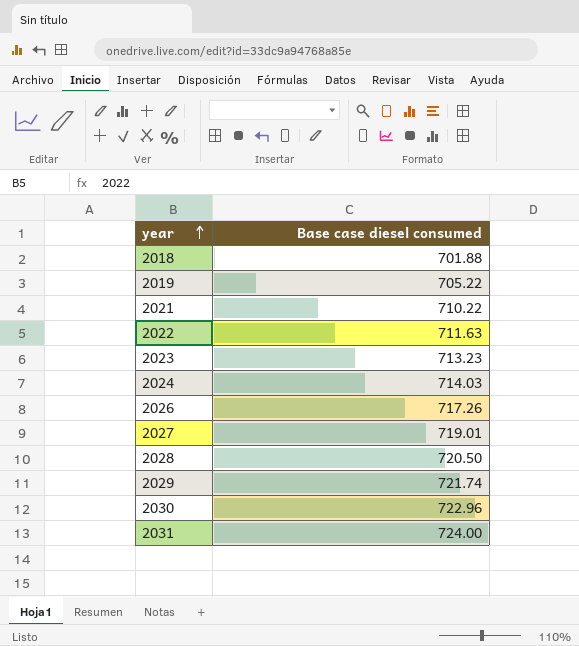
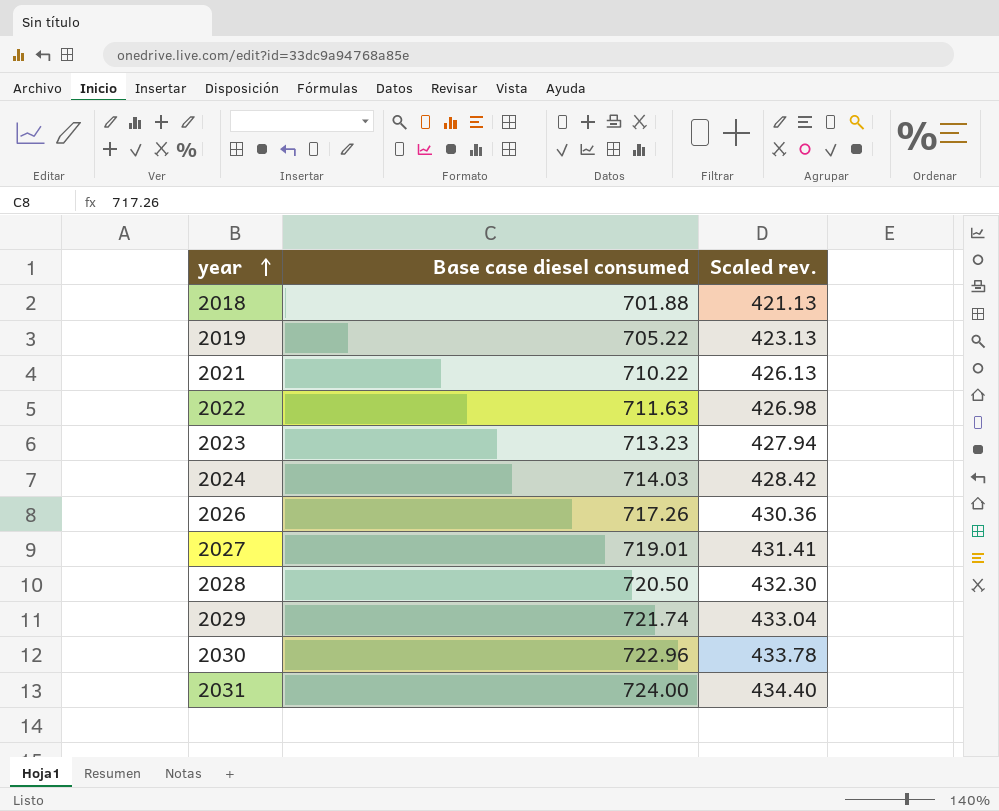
column Scaled rev. | formula: none -> [Base case diesel consumed] * 0.6

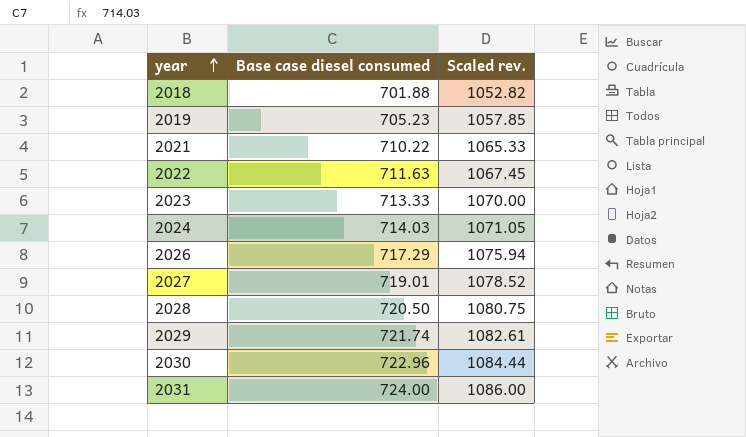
column Scaled rev. | formula: [Base case diesel consumed] * 0.6 -> [Base case diesel consumed] * 1.5
2019 | Base case diesel consumed: 705.22 -> 705.23
2023 | Base case diesel consumed: 713.23 -> 713.33
2026 | Base case diesel consumed: 717.26 -> 717.29

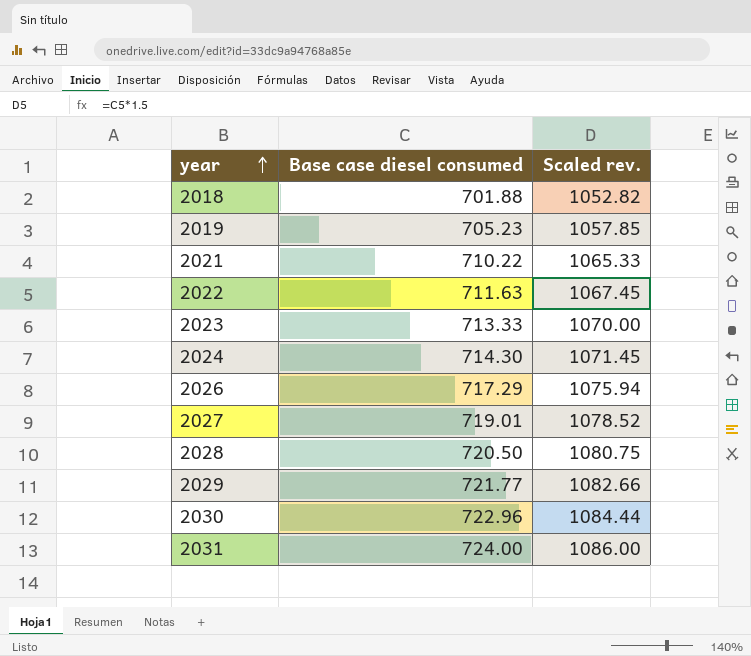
2024 | Base case diesel consumed: 714.03 -> 714.30
2024 | Scaled rev.: 1071.05 -> 1071.45
2029 | Base case diesel consumed: 721.74 -> 721.77
2029 | Scaled rev.: 1082.61 -> 1082.66

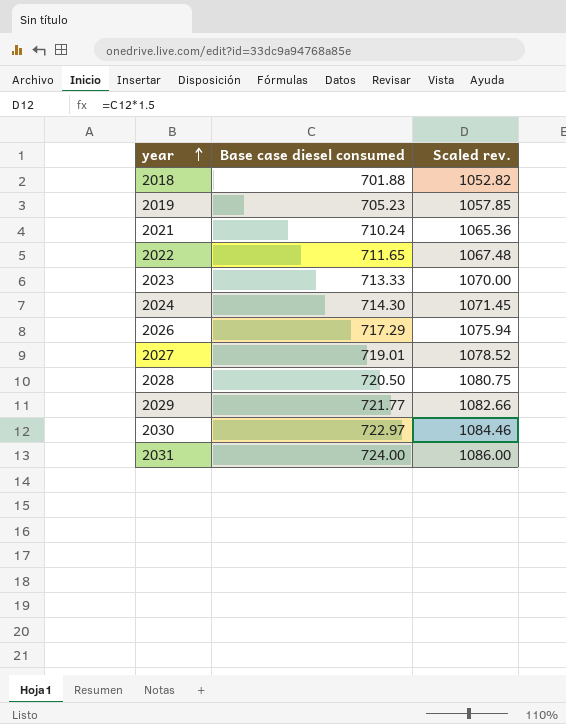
2021 | Base case diesel consumed: 710.22 -> 710.24
2021 | Scaled rev.: 1065.33 -> 1065.36
2022 | Base case diesel consumed: 711.63 -> 711.65
2022 | Scaled rev.: 1067.45 -> 1067.48
2030 | Base case diesel consumed: 722.96 -> 722.97
2030 | Scaled rev.: 1084.44 -> 1084.46

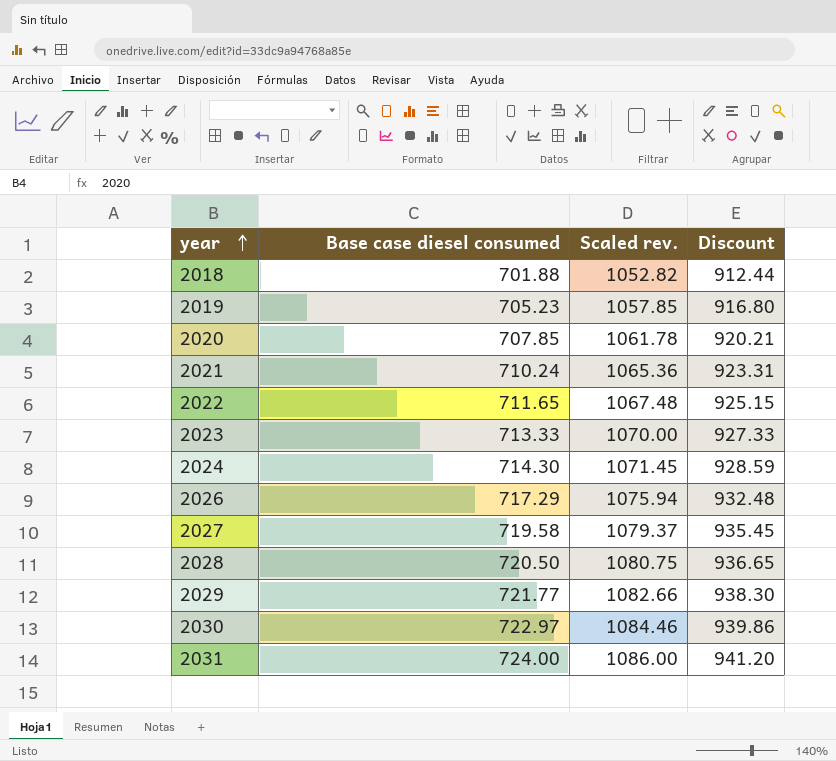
column Discount | formula: none -> [Base case diesel consumed] * 1.3
row 2020: none -> 707.85 | 1061.78 | 920.21
2027 | Base case diesel consumed: 719.01 -> 719.58
2027 | Scaled rev.: 1078.52 -> 1079.37

